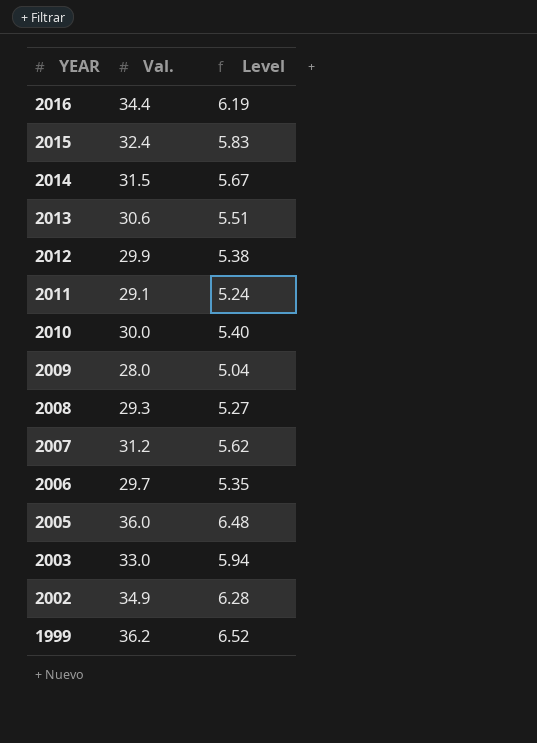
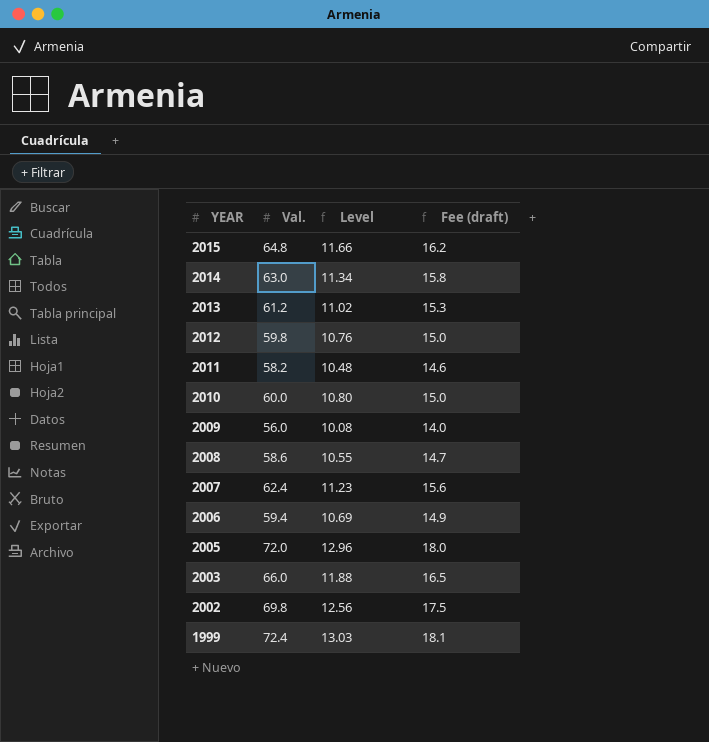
column Fee (draft) | formula: none -> [Val.] * 0.25
row 2016: 34.4 | 6.19 -> none
2015 | Val.: 32.4 -> 64.8
2015 | Level: 5.83 -> 11.66
2014 | Val.: 31.5 -> 63.0
2014 | Level: 5.67 -> 11.34
2013 | Val.: 30.6 -> 61.2
2013 | Level: 5.51 -> 11.02
2012 | Val.: 29.9 -> 59.8
2012 | Level: 5.38 -> 10.76
2011 | Val.: 29.1 -> 58.2
2011 | Level: 5.24 -> 10.48
2010 | Val.: 30.0 -> 60.0
2010 | Level: 5.40 -> 10.80
2009 | Val.: 28.0 -> 56.0
2009 | Level: 5.04 -> 10.08
2008 | Val.: 29.3 -> 58.6
2008 | Level: 5.27 -> 10.55
2007 | Val.: 31.2 -> 62.4
2007 | Level: 5.62 -> 11.23
2006 | Val.: 29.7 -> 59.4
2006 | Level: 5.35 -> 10.69
2005 | Val.: 36.0 -> 72.0
2005 | Level: 6.48 -> 12.96
2003 | Val.: 33.0 -> 66.0
2003 | Level: 5.94 -> 11.88
2002 | Val.: 34.9 -> 69.8
2002 | Level: 6.28 -> 12.56
1999 | Val.: 36.2 -> 72.4
1999 | Level: 6.52 -> 13.03

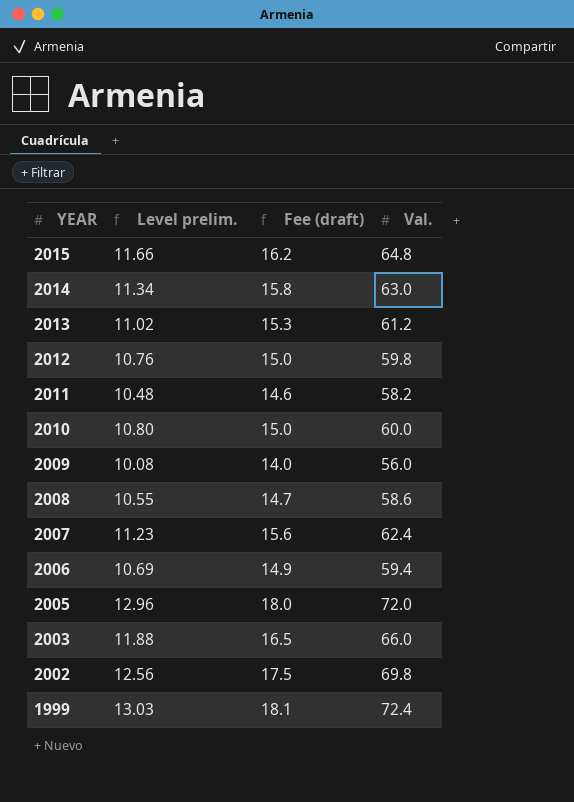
column name: Level -> Level prelim.
column Val. | position: 2 -> 4

